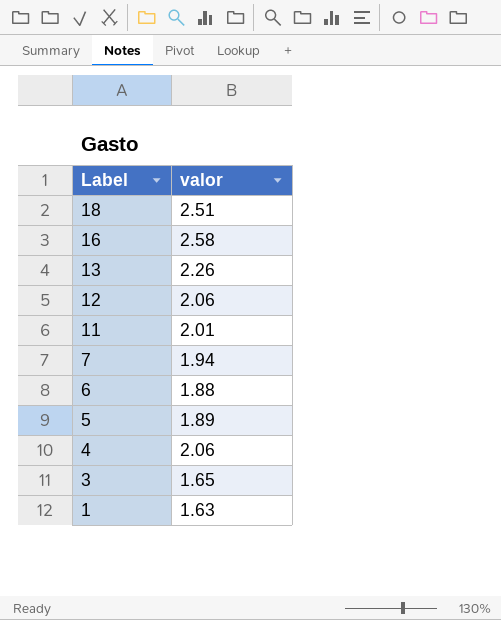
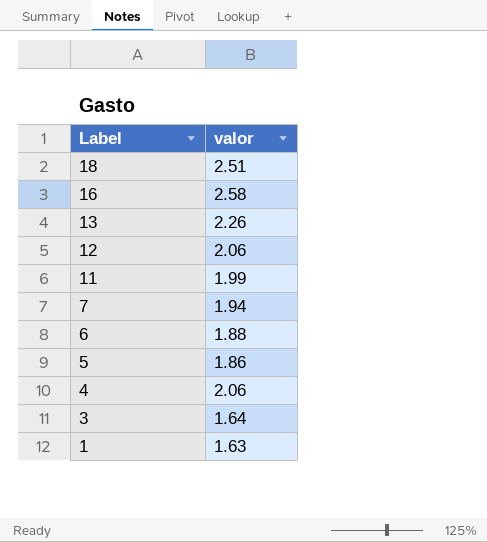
11 | valor: 2.01 -> 1.99
5 | valor: 1.89 -> 1.86
3 | valor: 1.65 -> 1.64

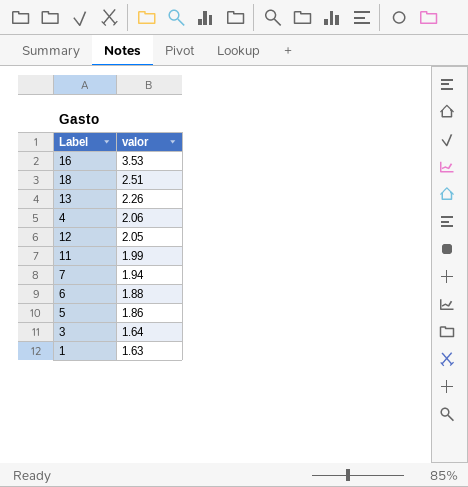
row order: Label descending -> valor descending
16 | valor: 2.58 -> 3.53
12 | valor: 2.06 -> 2.05

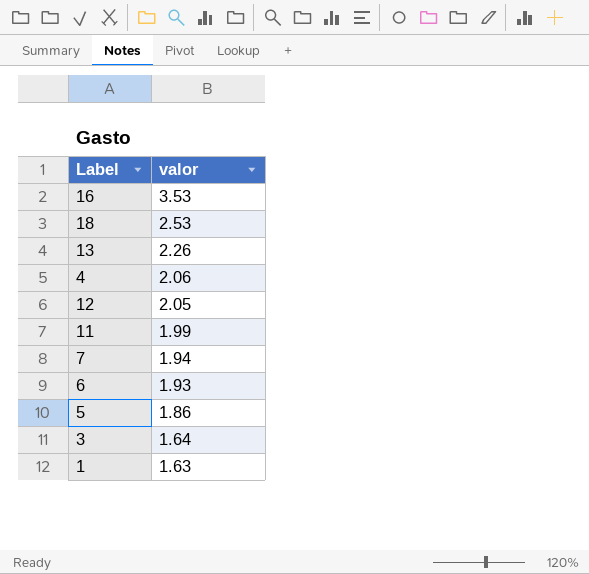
18 | valor: 2.51 -> 2.53
6 | valor: 1.88 -> 1.93

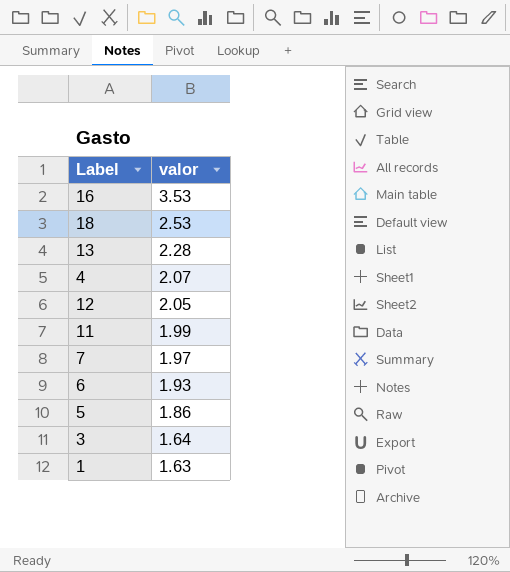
13 | valor: 2.26 -> 2.28
4 | valor: 2.06 -> 2.07
7 | valor: 1.94 -> 1.97

